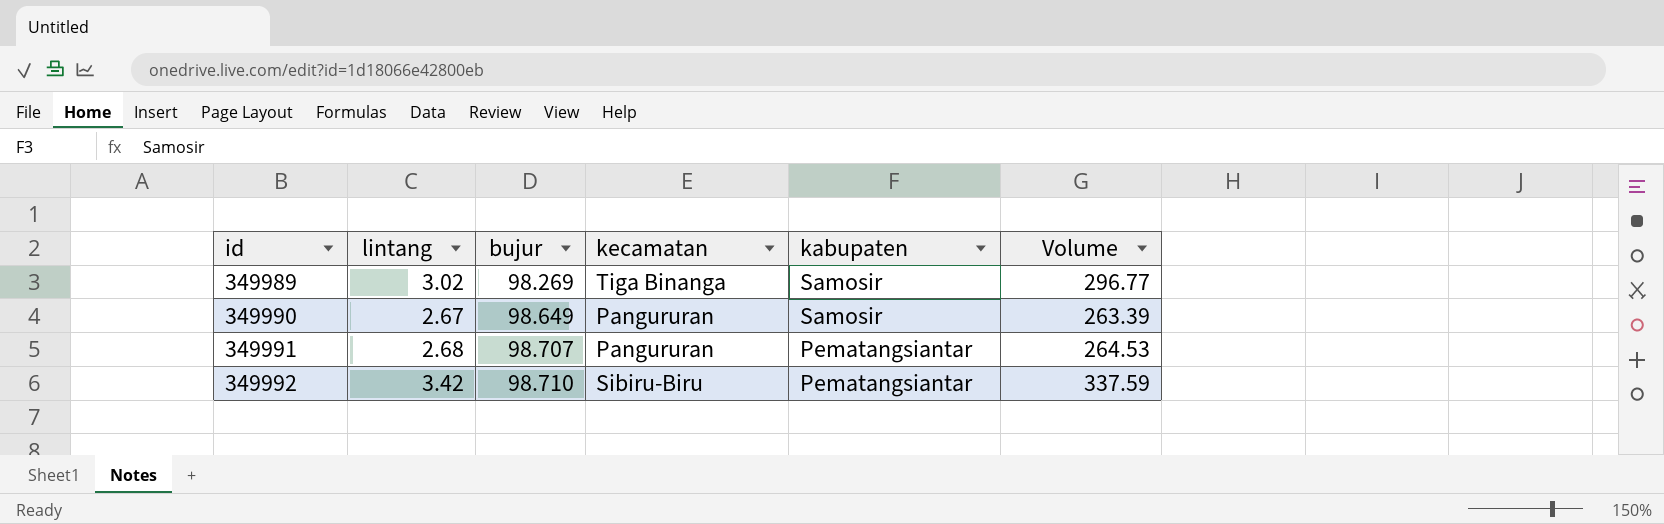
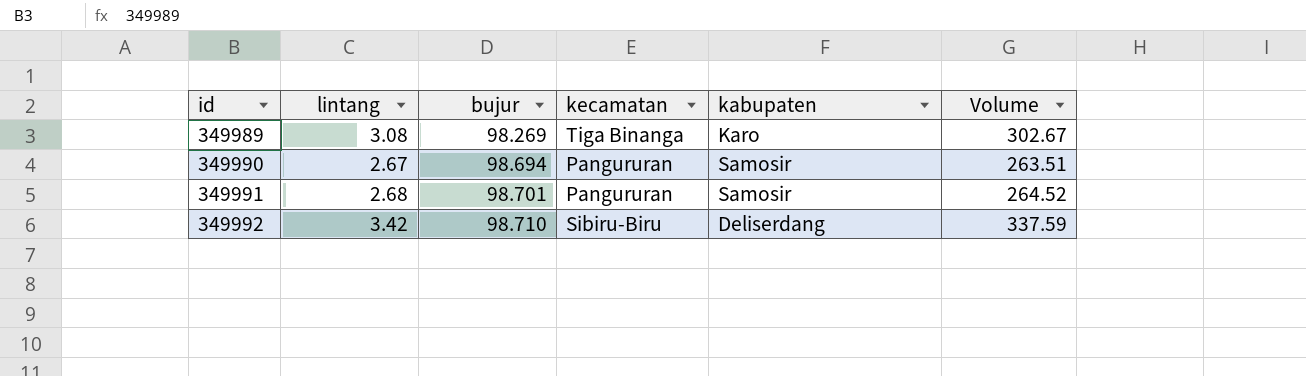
349989 | lintang: 3.02 -> 3.08
349989 | kabupaten: Samosir -> Karo
349989 | Volume: 296.77 -> 302.67
349990 | bujur: 98.649 -> 98.694
349990 | Volume: 263.39 -> 263.51
349991 | bujur: 98.707 -> 98.701
349991 | kabupaten: Pematangsiantar -> Samosir
349991 | Volume: 264.53 -> 264.52
349992 | kabupaten: Pematangsiantar -> Deliserdang

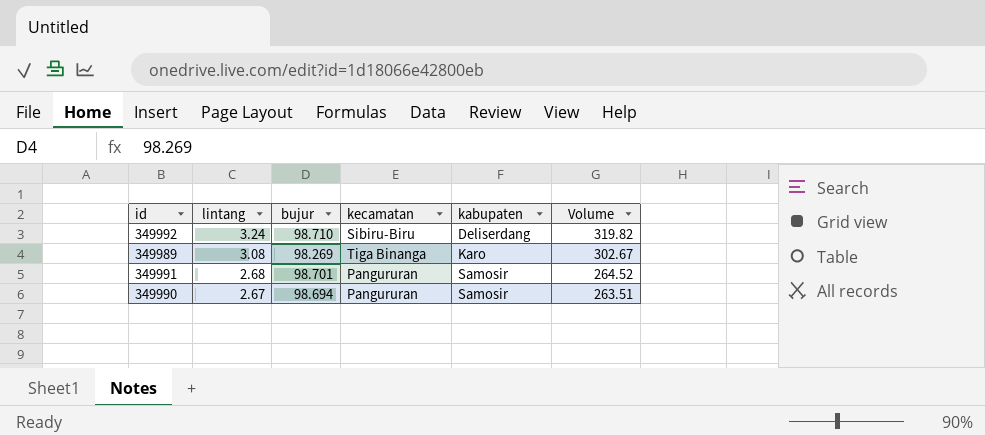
row order: id ascending -> lintang descending
349992 | lintang: 3.42 -> 3.24
349992 | Volume: 337.59 -> 319.82

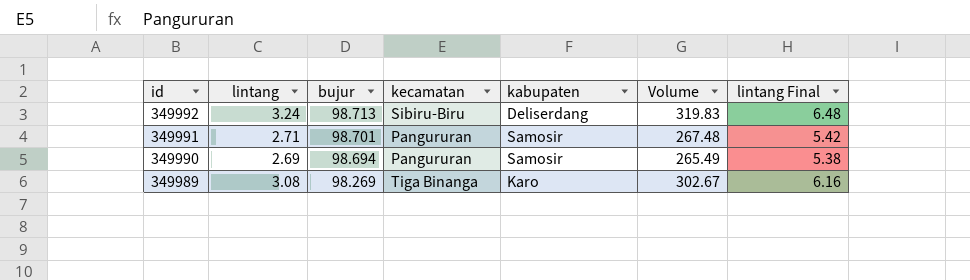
row order: lintang descending -> id descending
column lintang Final | formula: none -> [lintang] * 2
349992 | bujur: 98.710 -> 98.713
349992 | Volume: 319.82 -> 319.83
349991 | lintang: 2.68 -> 2.71
349991 | Volume: 264.52 -> 267.48
349990 | lintang: 2.67 -> 2.69
349990 | Volume: 263.51 -> 265.49

